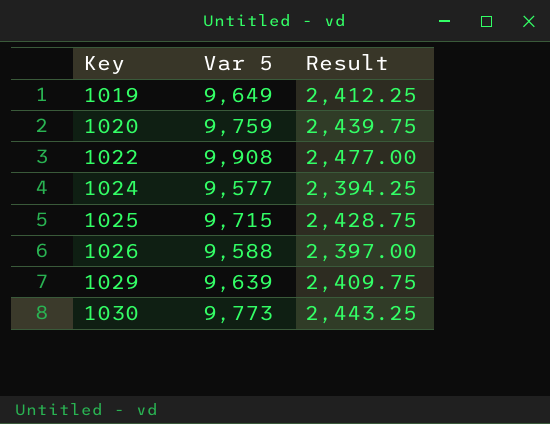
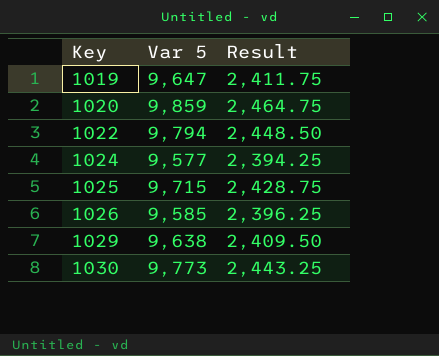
1019 | Var 5: 9,649 -> 9,647
1019 | Result: 2,412.25 -> 2,411.75
1020 | Var 5: 9,759 -> 9,859
1020 | Result: 2,439.75 -> 2,464.75
1022 | Var 5: 9,908 -> 9,794
1022 | Result: 2,477.00 -> 2,448.50
1026 | Var 5: 9,588 -> 9,585
1026 | Result: 2,397.00 -> 2,396.25
1029 | Var 5: 9,639 -> 9,638
1029 | Result: 2,409.75 -> 2,409.50

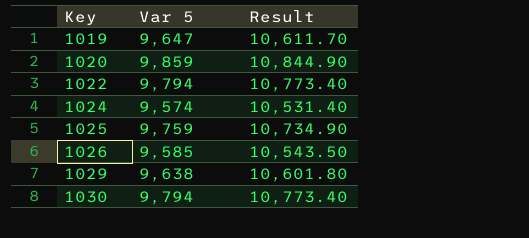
column Result | formula: [Var 5] * 0.25 -> [Var 5] * 1.1
1024 | Var 5: 9,577 -> 9,574
1025 | Var 5: 9,715 -> 9,759
1030 | Var 5: 9,773 -> 9,794

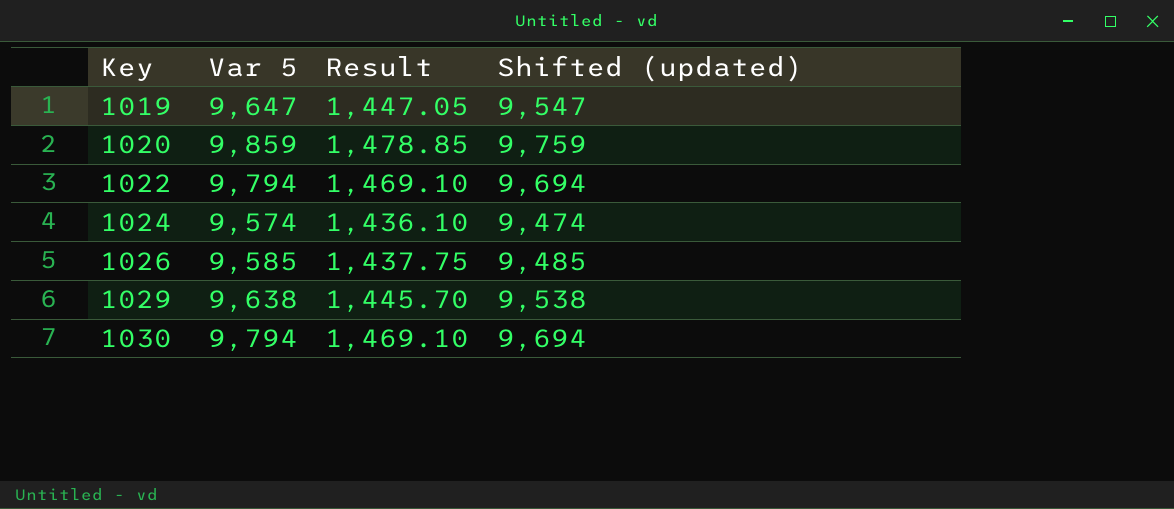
column Result | formula: [Var 5] * 1.1 -> [Var 5] * 0.15
column Shifted (updated) | formula: none -> [Var 5] - 100
row 1025: 9,759 | 10,734.90 -> none

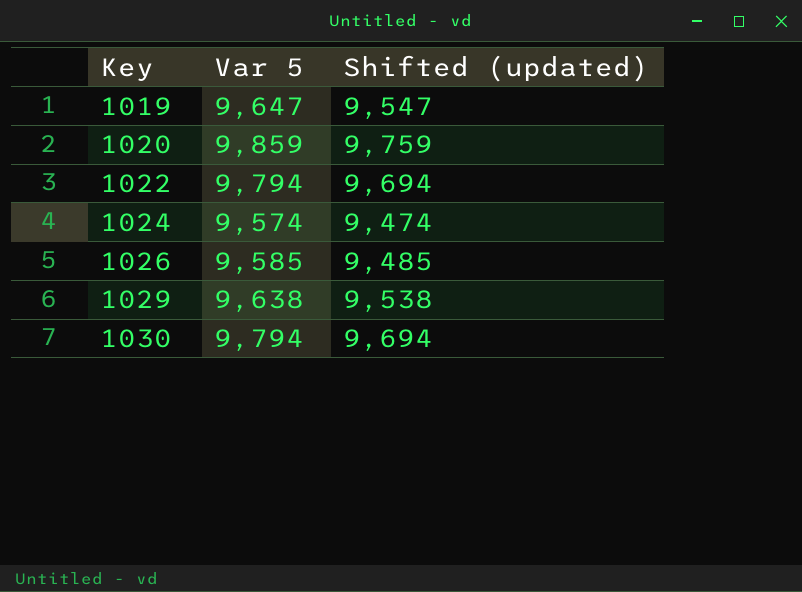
column Result | formula: [Var 5] * 0.15 -> none

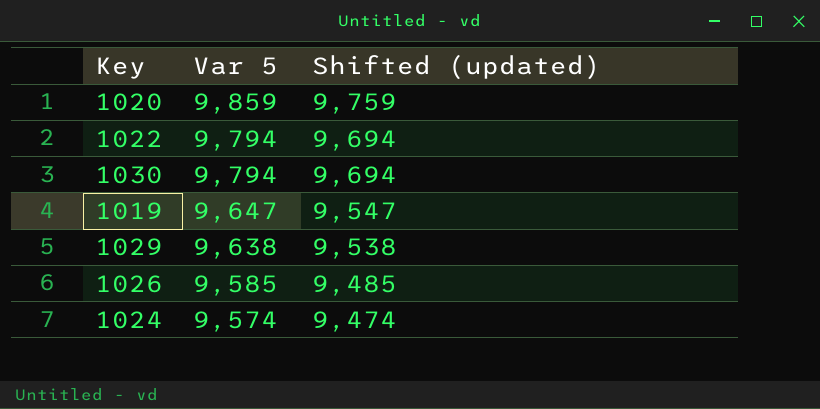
row order: Key ascending -> Var 5 descending

